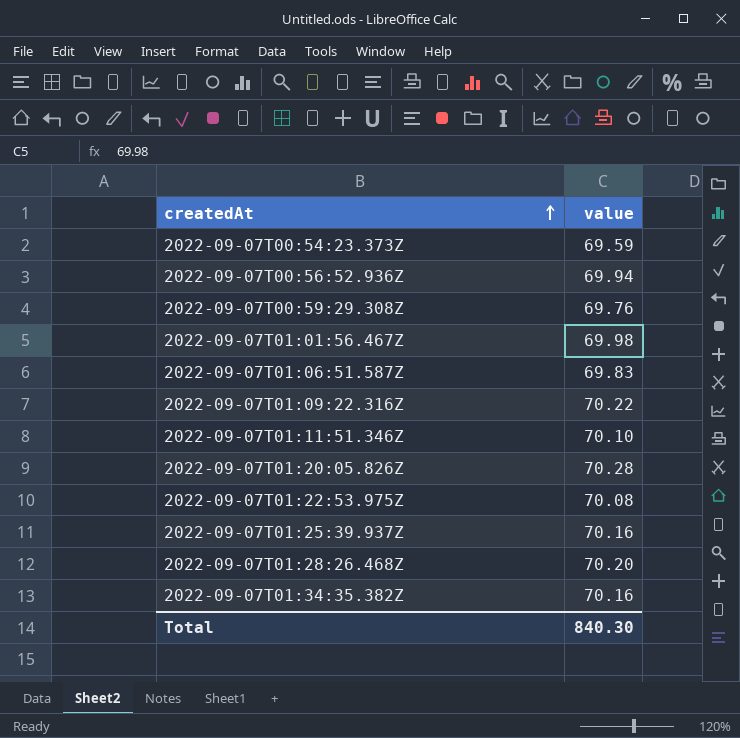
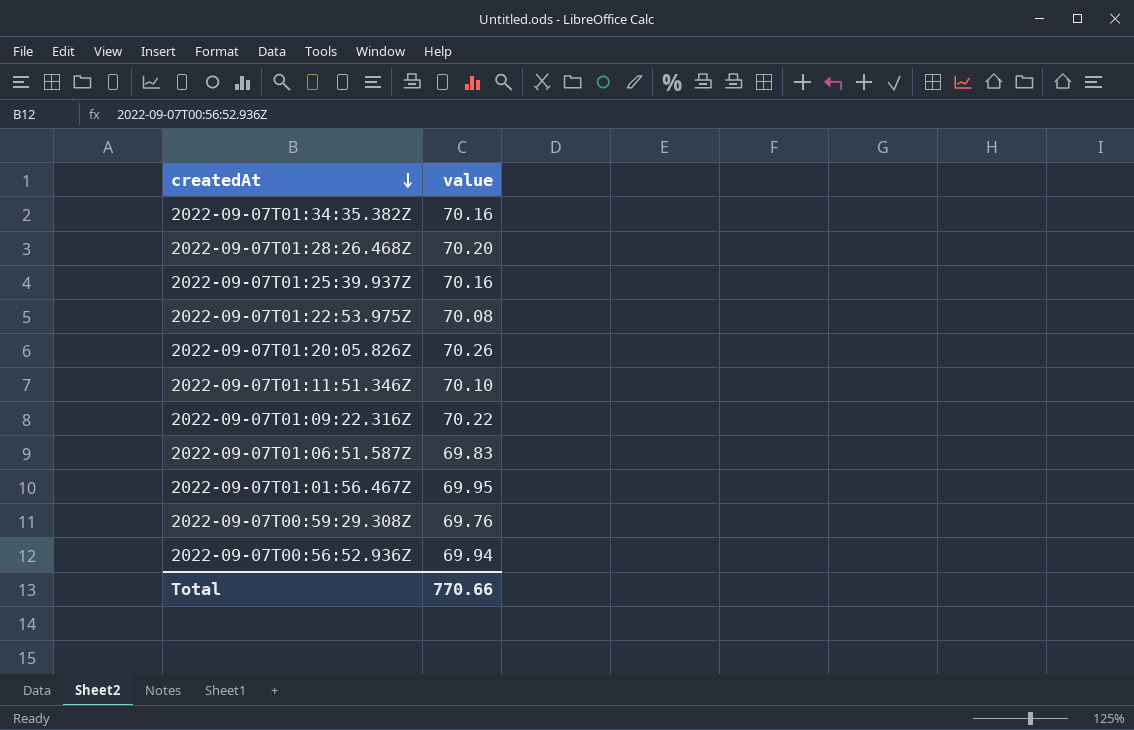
row order: createdAt ascending -> createdAt descending
row 2022-09-07T00:54:23.373Z: 69.59 -> none
2022-09-07T01:20:05.826Z | value: 70.28 -> 70.26
2022-09-07T01:01:56.467Z | value: 69.98 -> 69.95
Total | value: 840.30 -> 770.66

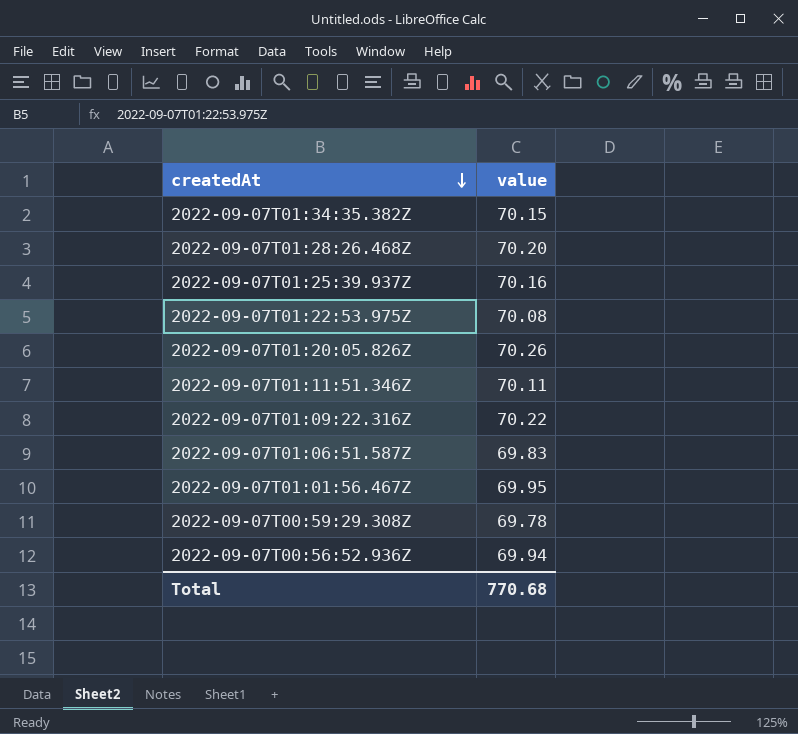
2022-09-07T01:34:35.382Z | value: 70.16 -> 70.15
2022-09-07T01:11:51.346Z | value: 70.10 -> 70.11
2022-09-07T00:59:29.308Z | value: 69.76 -> 69.78
Total | value: 770.66 -> 770.68

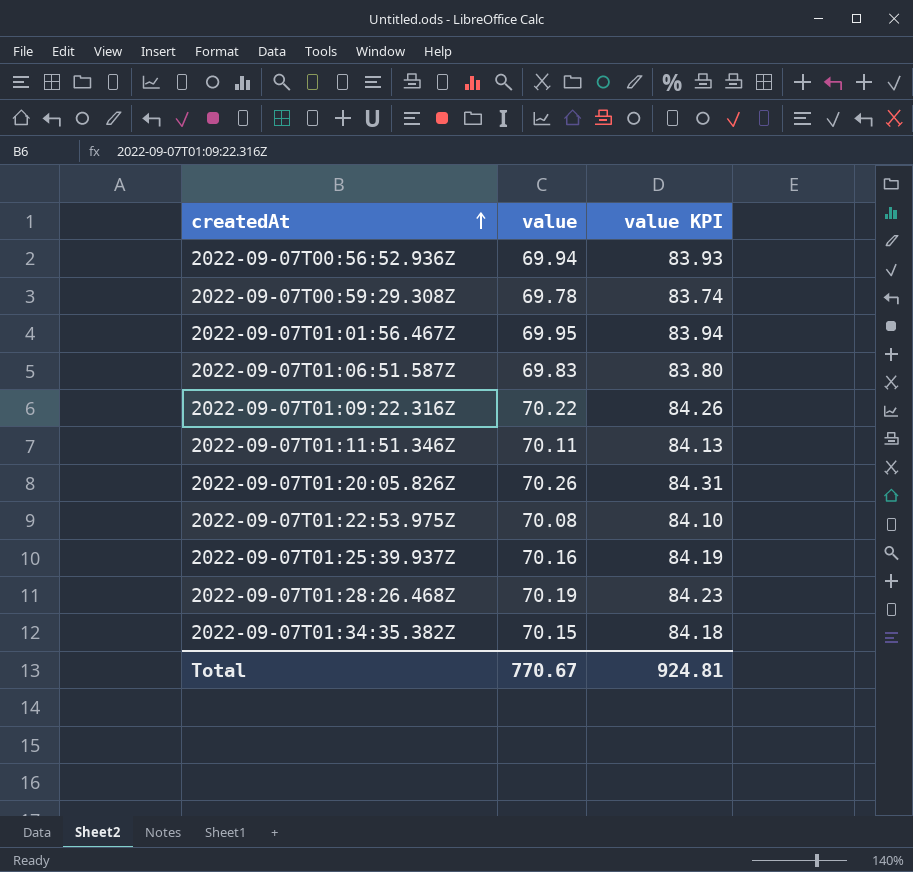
row order: createdAt descending -> createdAt ascending
column value KPI | formula: none -> [value] * 1.2
2022-09-07T01:28:26.468Z | value: 70.20 -> 70.19
Total | value: 770.68 -> 770.67

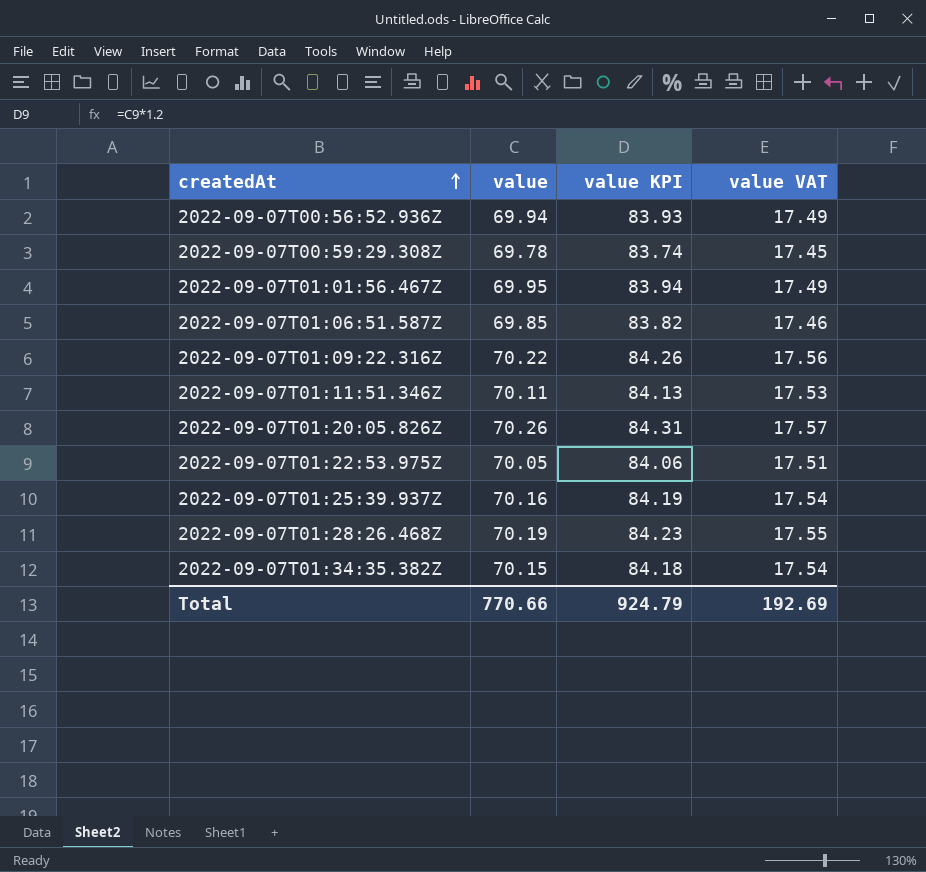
column value VAT | formula: none -> [value] * 0.25
2022-09-07T01:06:51.587Z | value: 69.83 -> 69.85
2022-09-07T01:06:51.587Z | value KPI: 83.80 -> 83.82
2022-09-07T01:22:53.975Z | value: 70.08 -> 70.05
2022-09-07T01:22:53.975Z | value KPI: 84.10 -> 84.06
Total | value: 770.67 -> 770.66
Total | value KPI: 924.81 -> 924.79

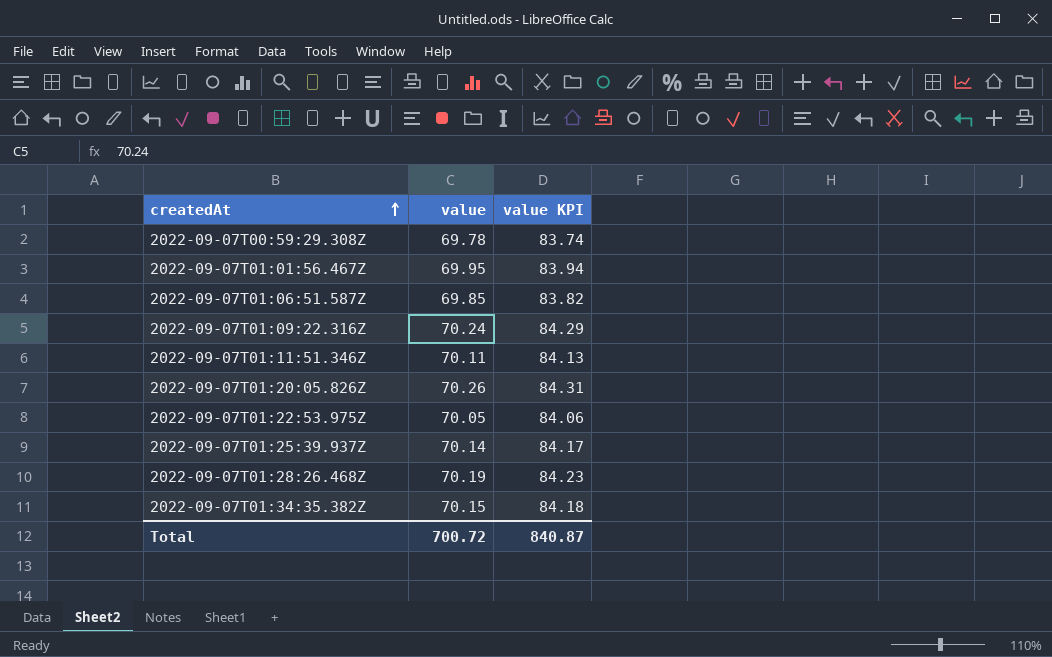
column value VAT | formula: [value] * 0.25 -> none
row 2022-09-07T00:56:52.936Z: 69.94 | 83.93 | 17.49 -> none
2022-09-07T01:09:22.316Z | value: 70.22 -> 70.24
2022-09-07T01:09:22.316Z | value KPI: 84.26 -> 84.29
2022-09-07T01:25:39.937Z | value: 70.16 -> 70.14
2022-09-07T01:25:39.937Z | value KPI: 84.19 -> 84.17
Total | value: 770.66 -> 700.72
Total | value KPI: 924.79 -> 840.87

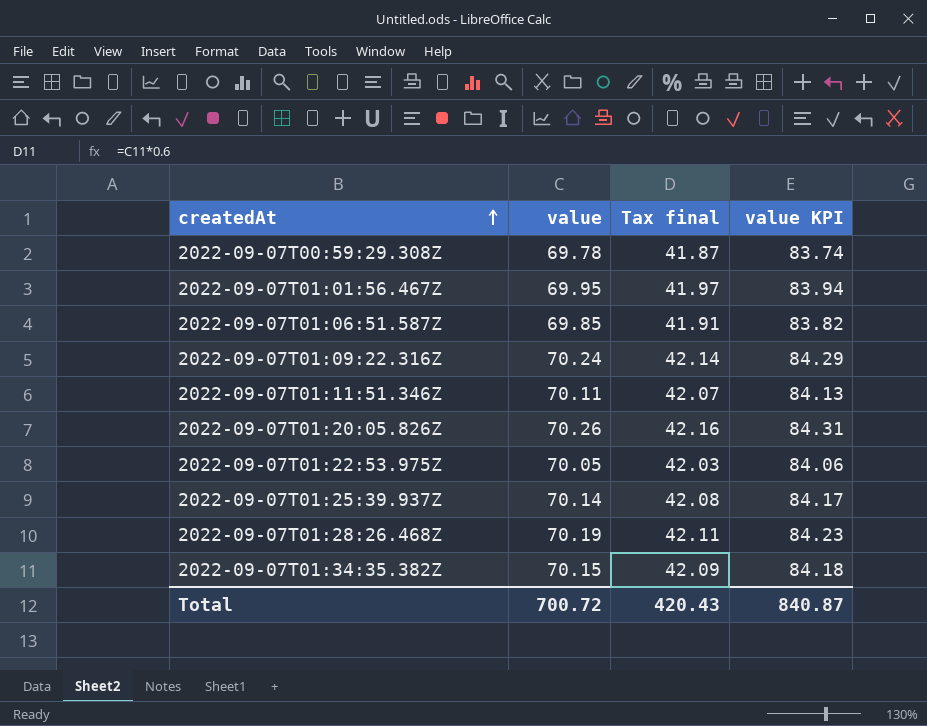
column Tax final | formula: none -> [value] * 0.6

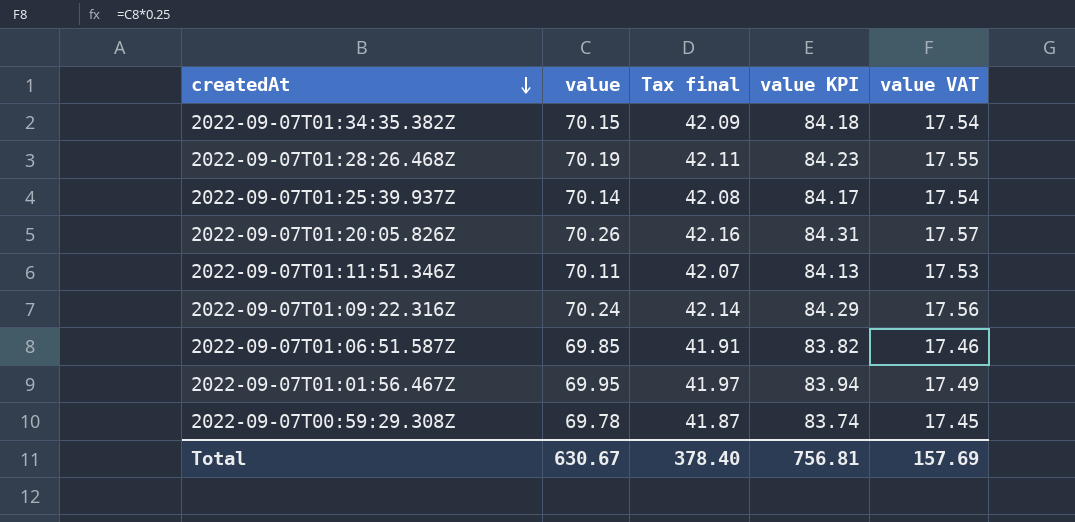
row order: createdAt ascending -> createdAt descending
column value VAT | formula: none -> [value] * 0.25
row 2022-09-07T01:22:53.975Z: 70.05 | 42.03 | 84.06 -> none
Total | value: 700.72 -> 630.67
Total | Tax final: 420.43 -> 378.40
Total | value KPI: 840.87 -> 756.81

